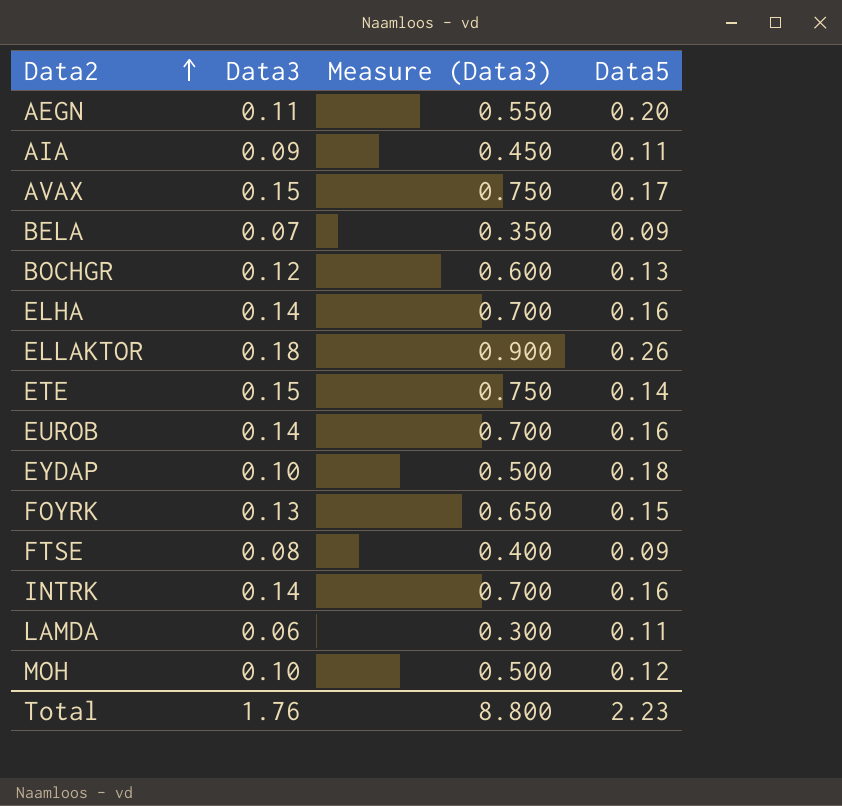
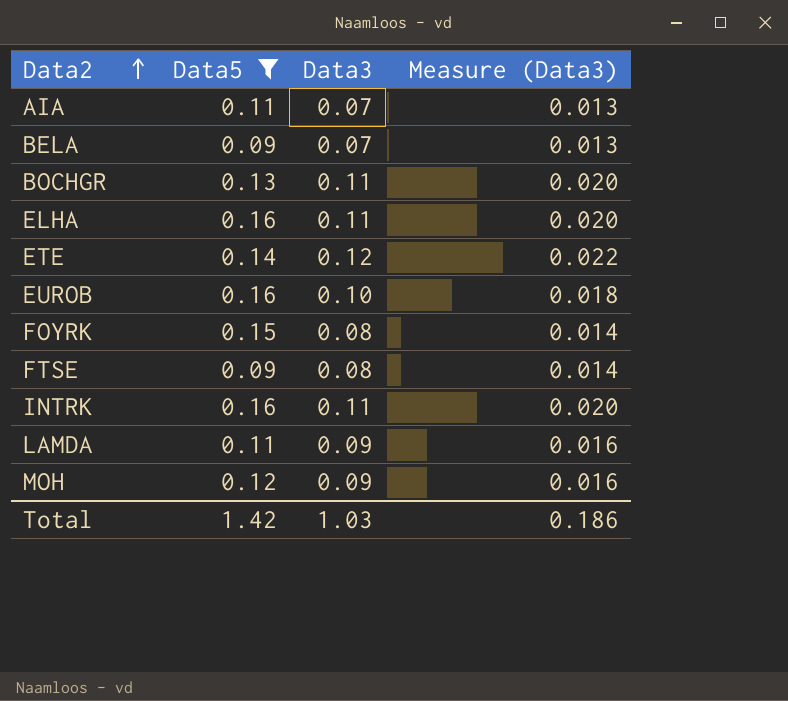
filter: none -> Data5 <= 0.16
column Data5 | position: 4 -> 2
column Measure (Data3) | formula: [Data3] * 5 -> [Data3] * 0.18
AIA | Data3: 0.09 -> 0.07
BOCHGR | Data3: 0.12 -> 0.11
ELHA | Data3: 0.14 -> 0.11
ETE | Data3: 0.15 -> 0.12
EUROB | Data3: 0.14 -> 0.10
FOYRK | Data3: 0.13 -> 0.08
INTRK | Data3: 0.14 -> 0.11
LAMDA | Data3: 0.06 -> 0.09
MOH | Data3: 0.10 -> 0.09
Total | Data5: 2.23 -> 1.42
Total | Data3: 1.76 -> 1.03
Total | Measure (Data3): 8.800 -> 0.186

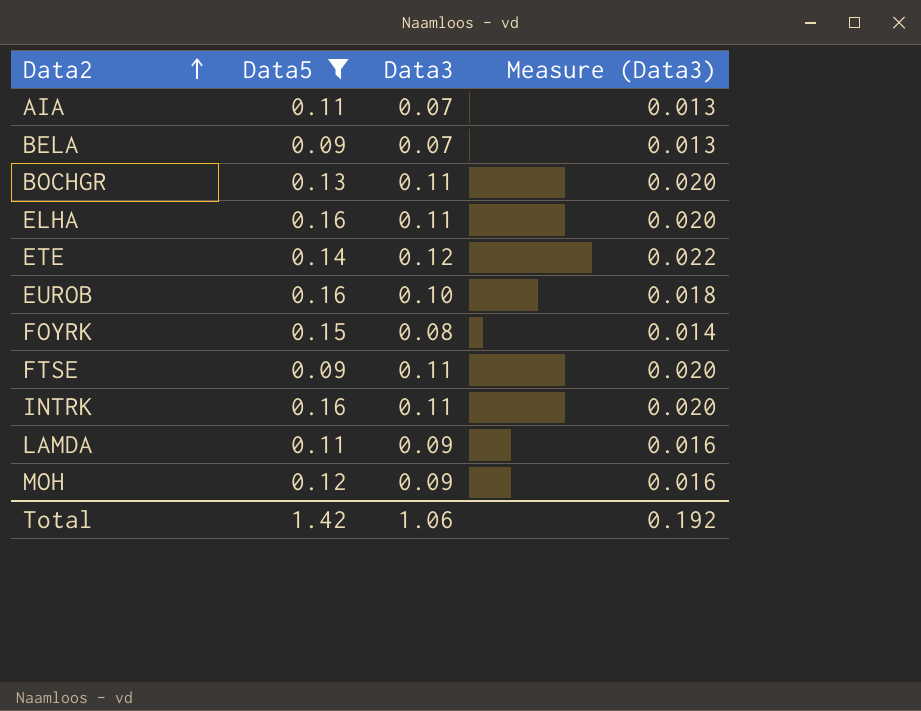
FTSE | Data3: 0.08 -> 0.11
FTSE | Measure (Data3): 0.014 -> 0.020
Total | Data3: 1.03 -> 1.06
Total | Measure (Data3): 0.186 -> 0.192

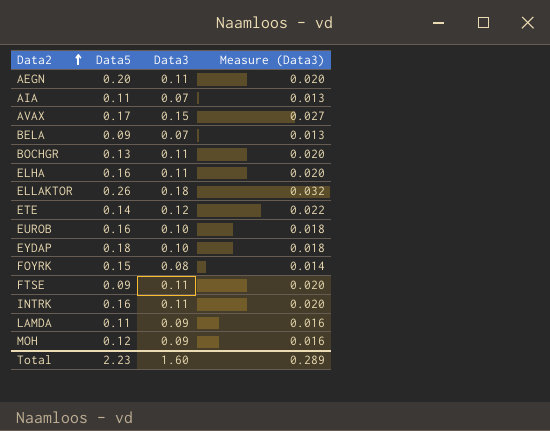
filter: Data5 <= 0.16 -> none
Total | Data5: 1.42 -> 2.23
Total | Data3: 1.06 -> 1.60
Total | Measure (Data3): 0.192 -> 0.289

